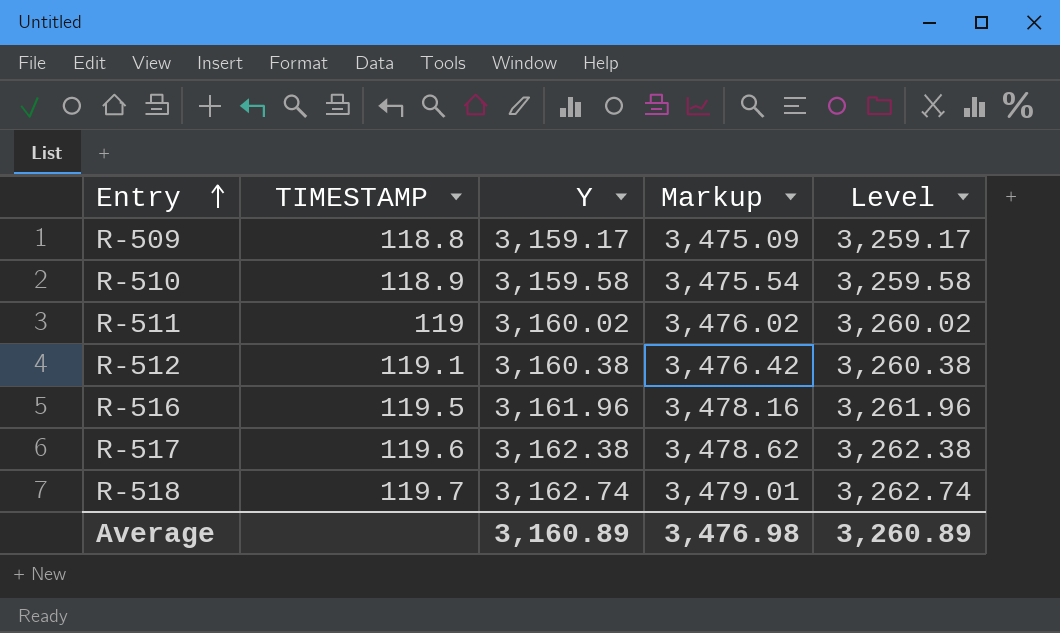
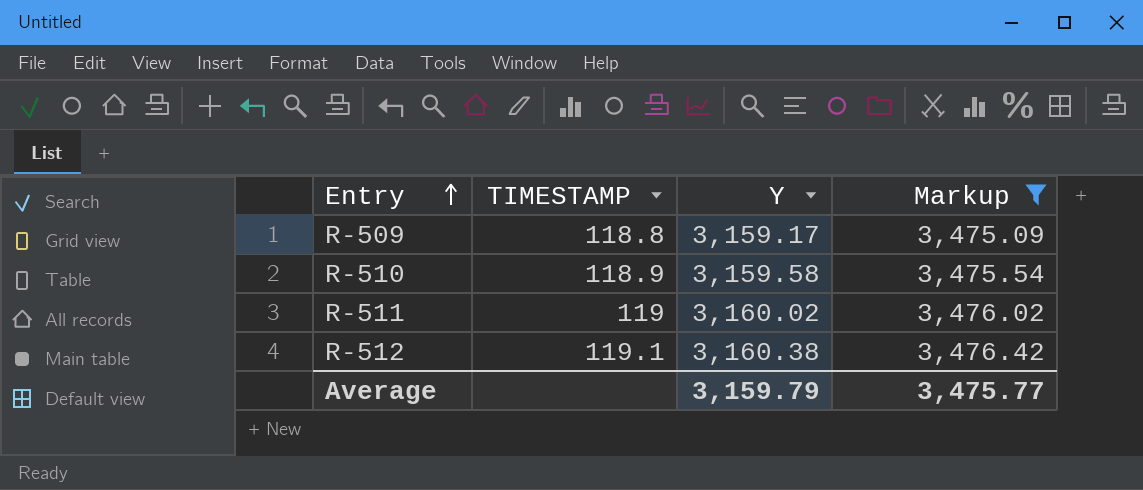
filter: none -> Markup <= 3,476.42
column Level | formula: [Y] + 100 -> none
Average | Y: 3,160.89 -> 3,159.79
Average | Markup: 3,476.98 -> 3,475.77

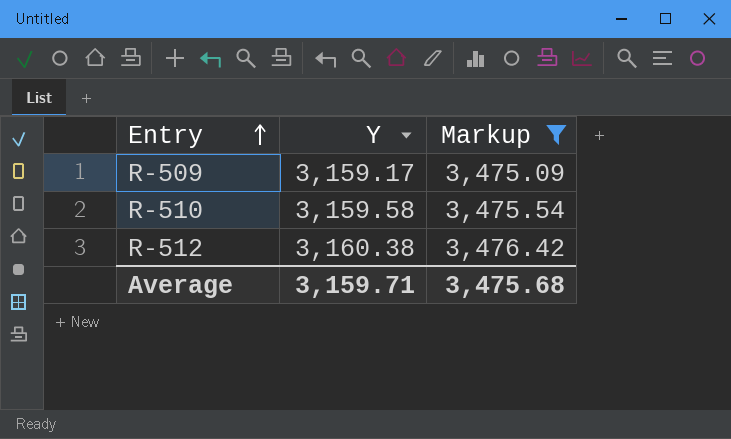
column TIMESTAMP | position: 2 -> none
row R-511: 119 | 3,160.02 | 3,476.02 -> none
Average | Y: 3,159.79 -> 3,159.71
Average | Markup: 3,475.77 -> 3,475.68

